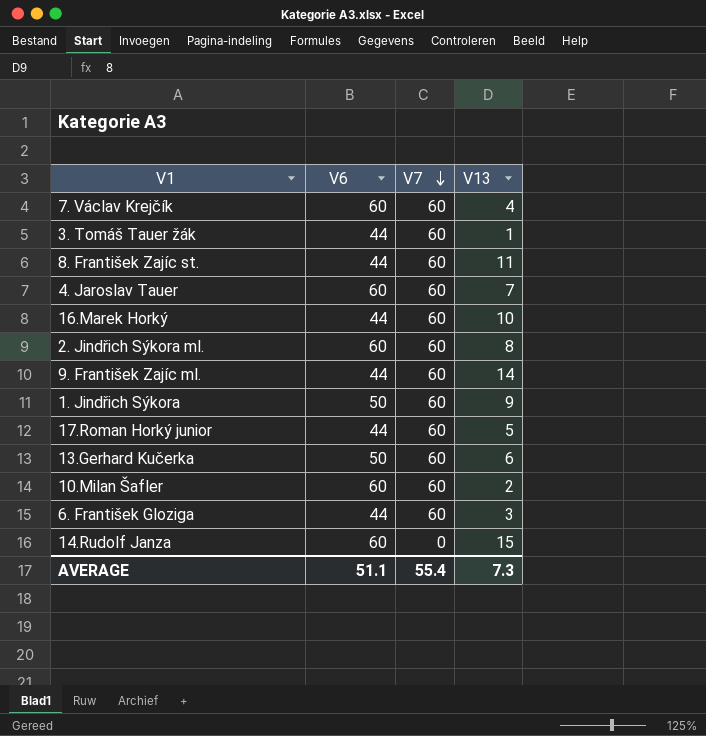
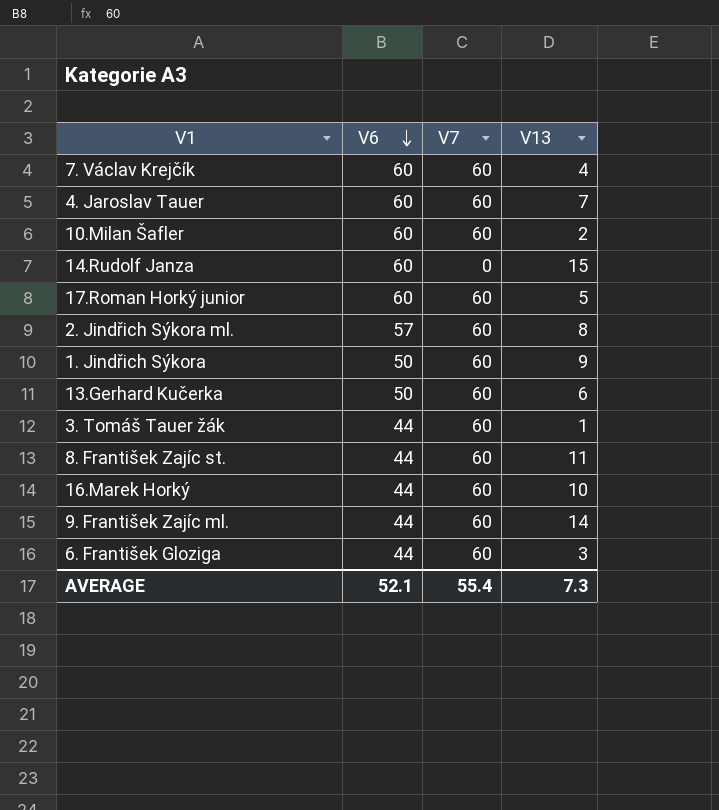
row order: V7 descending -> V6 descending
17.Roman Horký junior | V6: 44 -> 60
2. Jindřich Sýkora ml. | V6: 60 -> 57
AVERAGE | V6: 51.1 -> 52.1

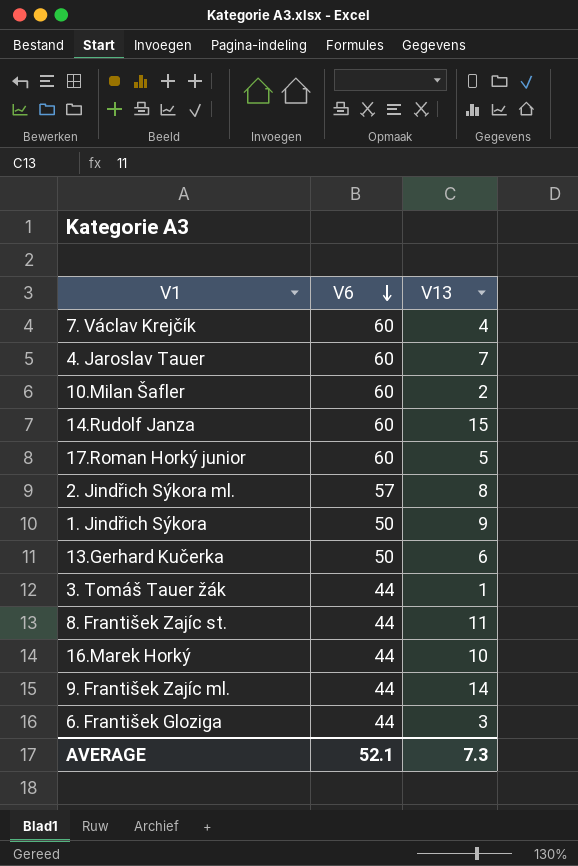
column V7 | position: 3 -> none

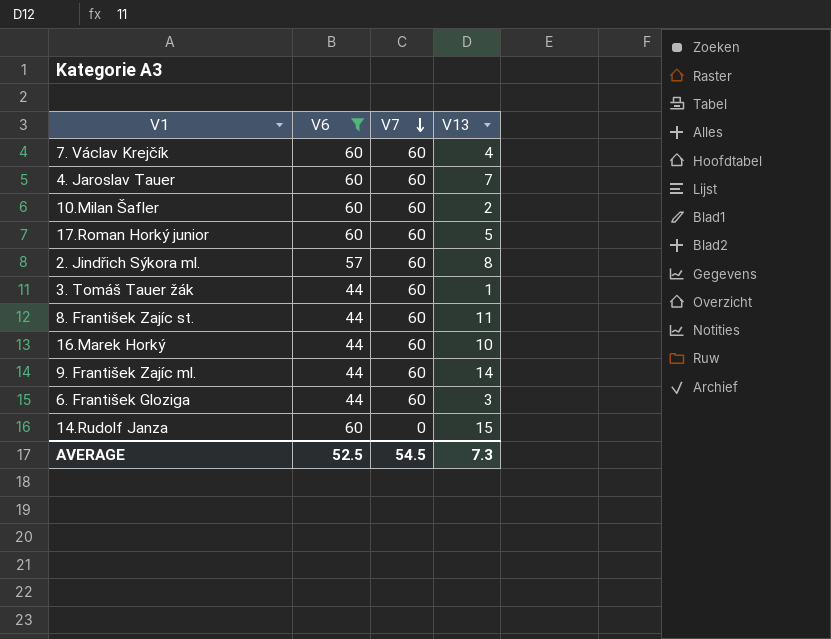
filter: none -> V6 != 50
row order: V6 descending -> V7 descending
column V7 | position: none -> 3
AVERAGE | V6: 52.1 -> 52.5

